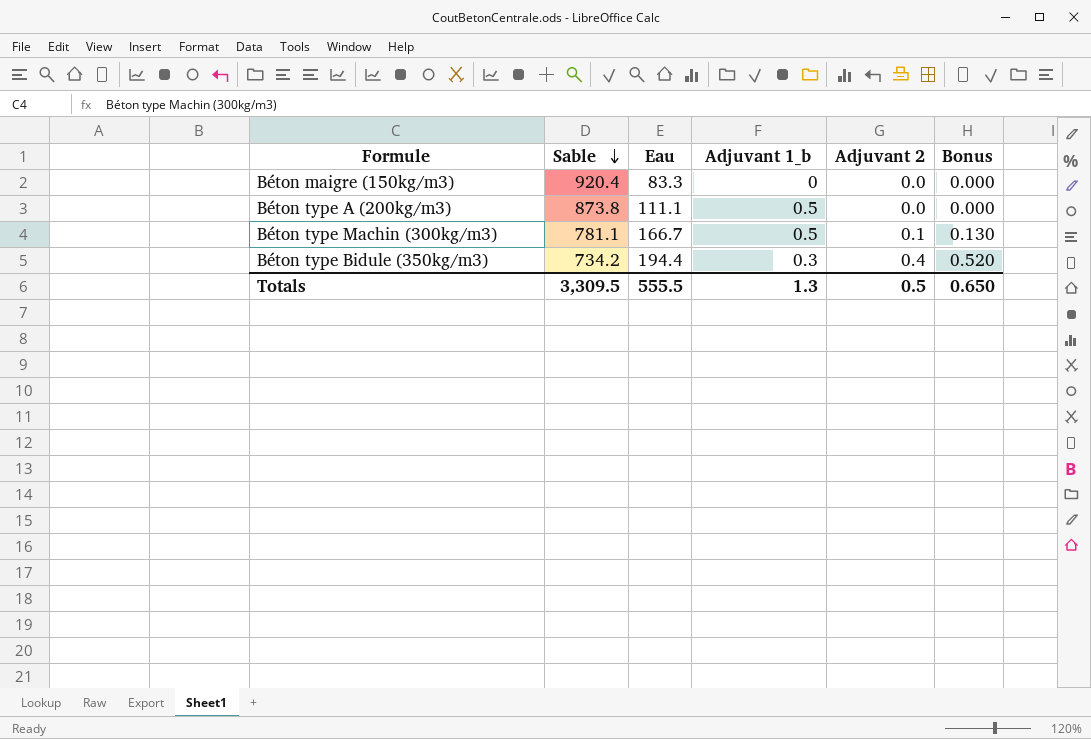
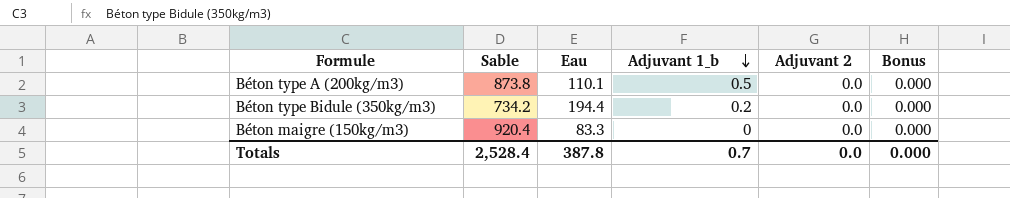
row order: Sable descending -> Adjuvant 1_b descending
row Béton type Machin (300kg/m3): 781.1 | 166.7 | 0.5 | 0.1 | 0.130 -> none
Béton type A (200kg/m3) | Eau: 111.1 -> 110.1
Béton type Bidule (350kg/m3) | Adjuvant 1_b: 0.3 -> 0.2
Béton type Bidule (350kg/m3) | Adjuvant 2: 0.4 -> 0.0
Béton type Bidule (350kg/m3) | Bonus: 0.520 -> 0.000
Totals | Sable: 3,309.5 -> 2,528.4
Totals | Eau: 555.5 -> 387.8
Totals | Adjuvant 1_b: 1.3 -> 0.7
Totals | Adjuvant 2: 0.5 -> 0.0
Totals | Bonus: 0.650 -> 0.000

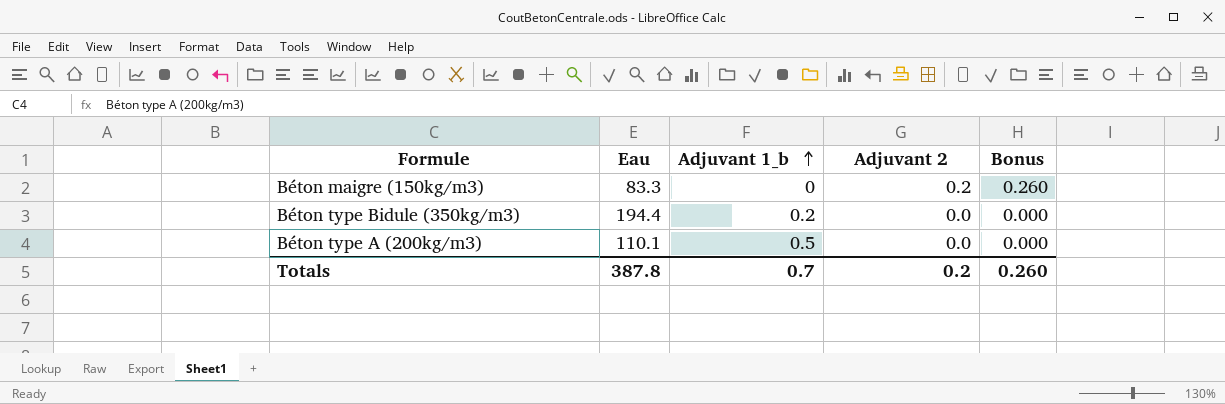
row order: Adjuvant 1_b descending -> Adjuvant 1_b ascending
column Sable | position: 2 -> none
Béton maigre (150kg/m3) | Adjuvant 2: 0.0 -> 0.2
Béton maigre (150kg/m3) | Bonus: 0.000 -> 0.260
Totals | Adjuvant 2: 0.0 -> 0.2
Totals | Bonus: 0.000 -> 0.260

